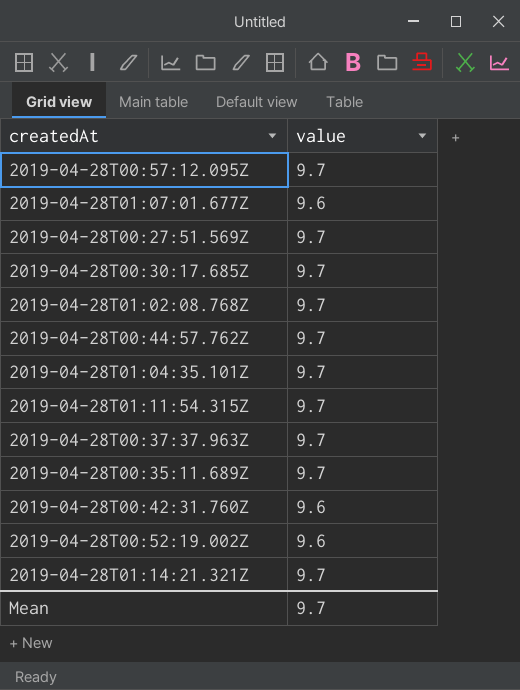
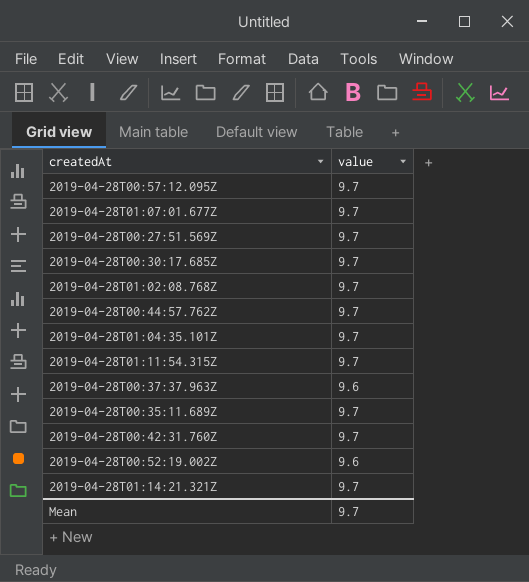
2019-04-28T01:07:01.677Z | value: 9.6 -> 9.7
2019-04-28T00:37:37.963Z | value: 9.7 -> 9.6
2019-04-28T00:42:31.760Z | value: 9.6 -> 9.7

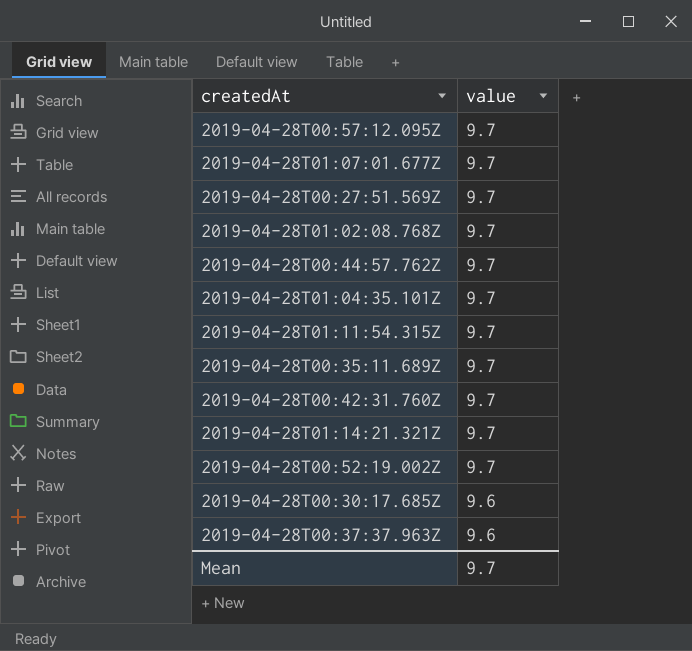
row order: none -> value descending
2019-04-28T00:52:19.002Z | value: 9.6 -> 9.7
2019-04-28T00:30:17.685Z | value: 9.7 -> 9.6

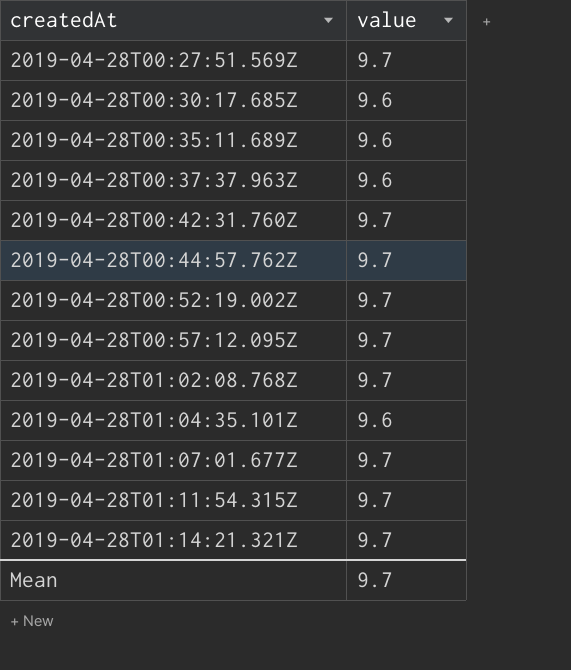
row order: value descending -> createdAt ascending
2019-04-28T00:35:11.689Z | value: 9.7 -> 9.6
2019-04-28T01:04:35.101Z | value: 9.7 -> 9.6

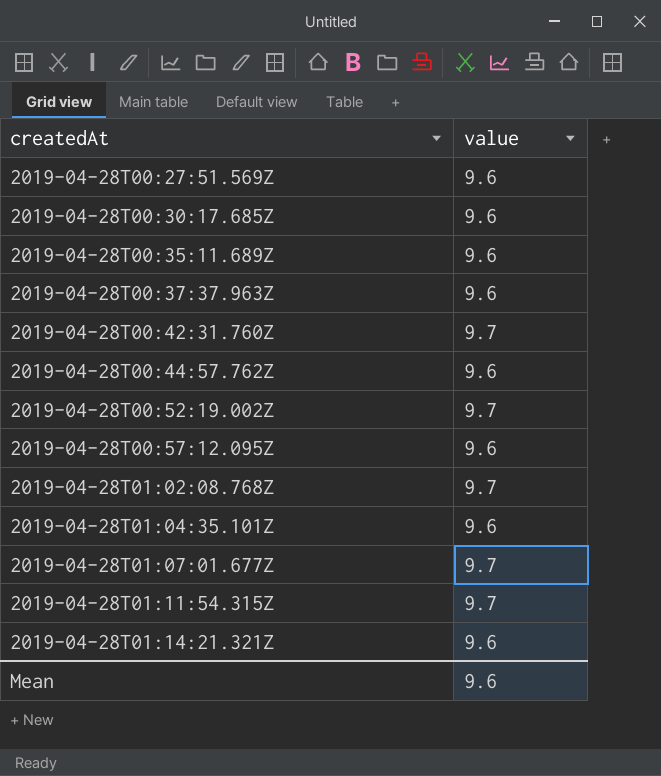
2019-04-28T00:27:51.569Z | value: 9.7 -> 9.6
2019-04-28T00:44:57.762Z | value: 9.7 -> 9.6
2019-04-28T00:57:12.095Z | value: 9.7 -> 9.6
2019-04-28T01:14:21.321Z | value: 9.7 -> 9.6
Mean | value: 9.7 -> 9.6

